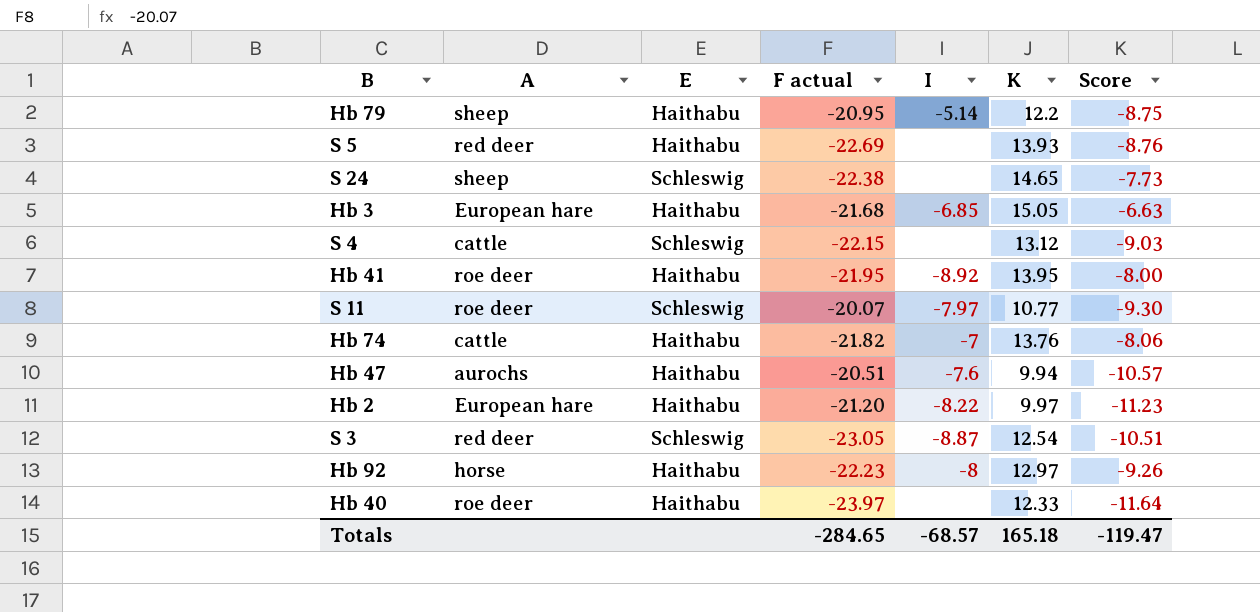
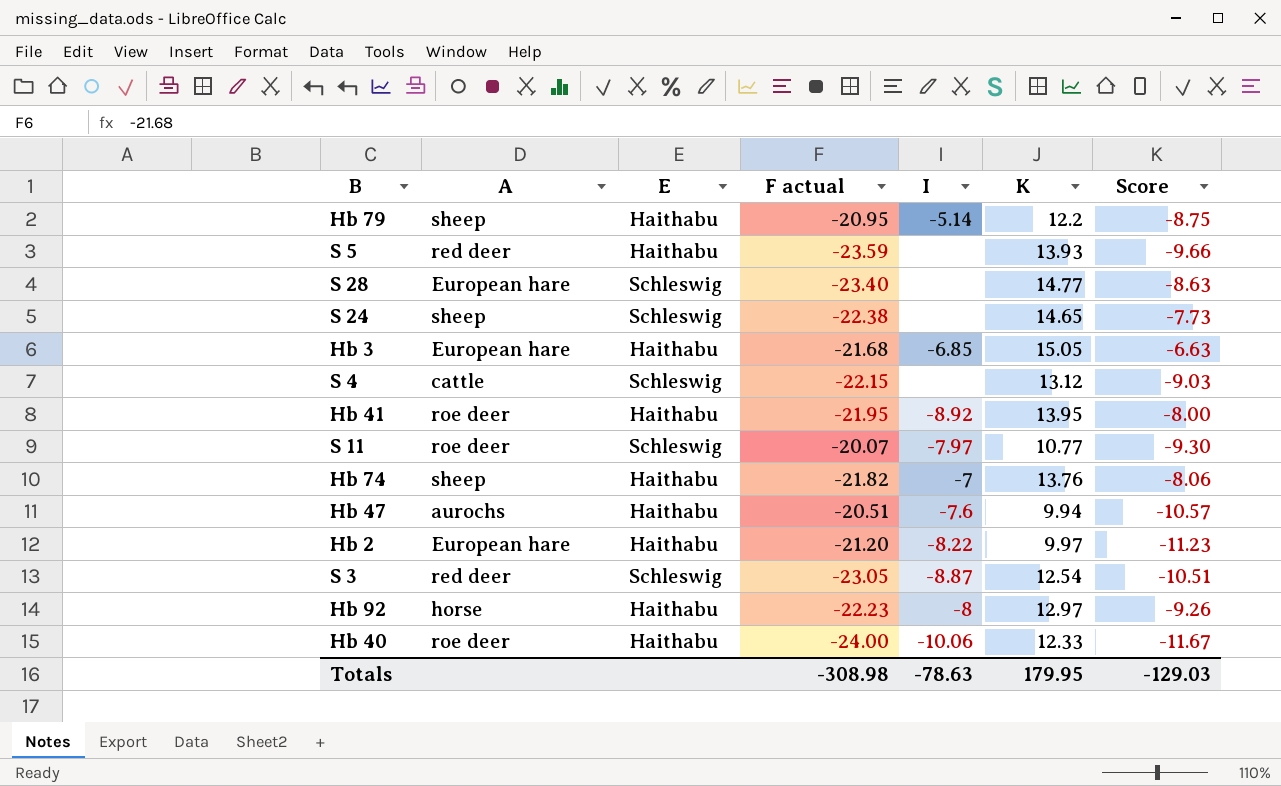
S 5 | F actual: -22.69 -> -23.59
S 5 | Score: -8.76 -> -9.66
row S 28: none -> European hare | Schleswig | -23.40 | none | 14.77 | -8.63
Hb 74 | A: cattle -> sheep
Hb 40 | F actual: -23.97 -> -24.00
Hb 40 | I: none -> -10.06
Hb 40 | Score: -11.64 -> -11.67
Totals | F actual: -284.65 -> -308.98
Totals | I: -68.57 -> -78.63
Totals | K: 165.18 -> 179.95
Totals | Score: -119.47 -> -129.03

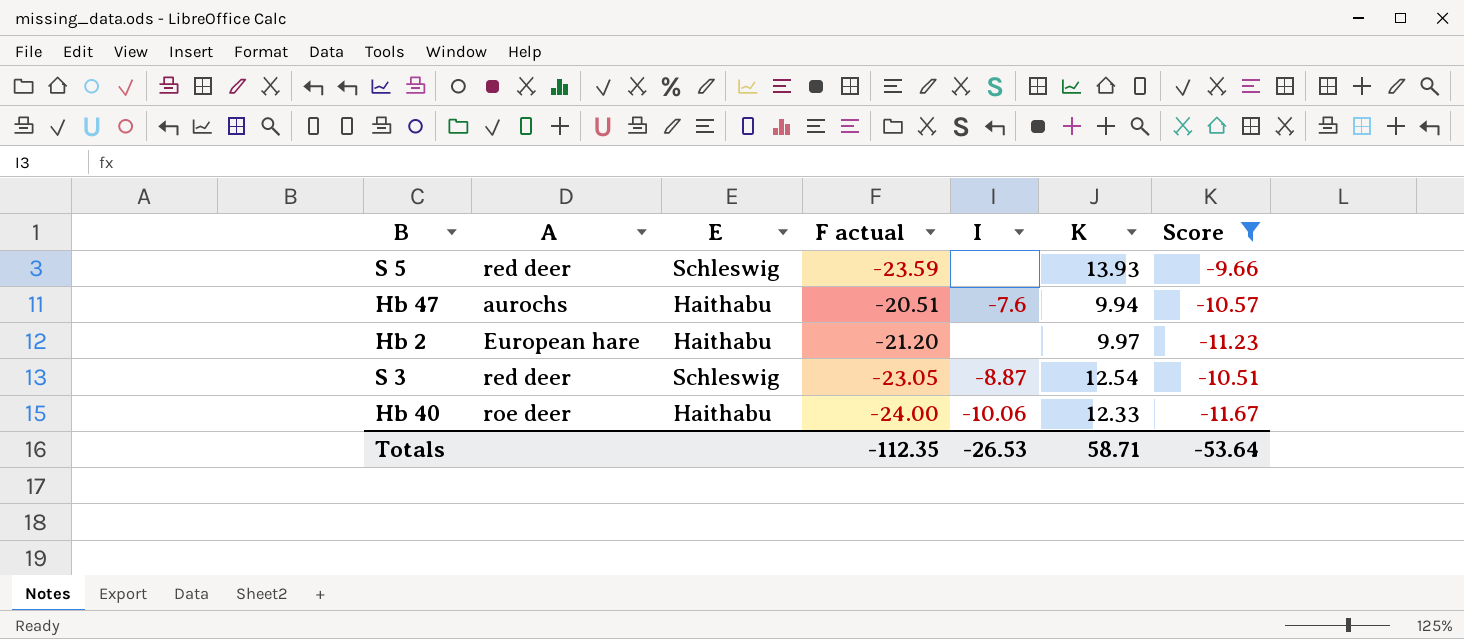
filter: none -> Score <= -9.66
S 5 | E: Haithabu -> Schleswig
Hb 2 | I: -8.22 -> none
Totals | F actual: -308.98 -> -112.35
Totals | I: -78.63 -> -26.53
Totals | K: 179.95 -> 58.71
Totals | Score: -129.03 -> -53.64

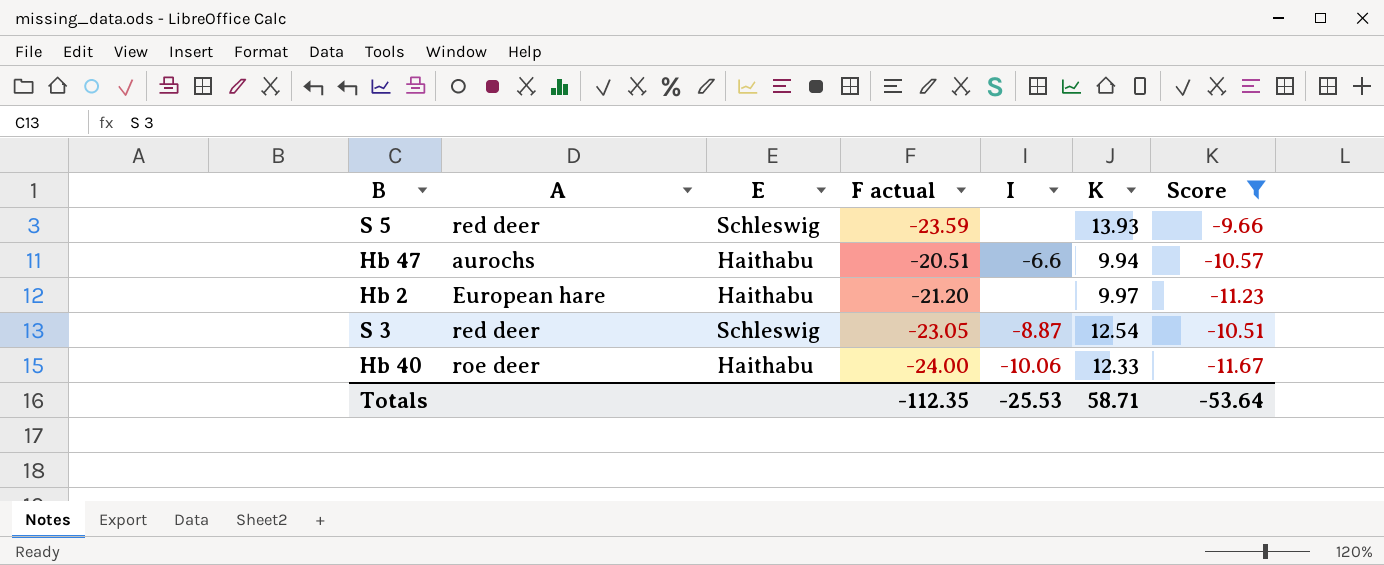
Hb 47 | I: -7.6 -> -6.6
Totals | I: -26.53 -> -25.53

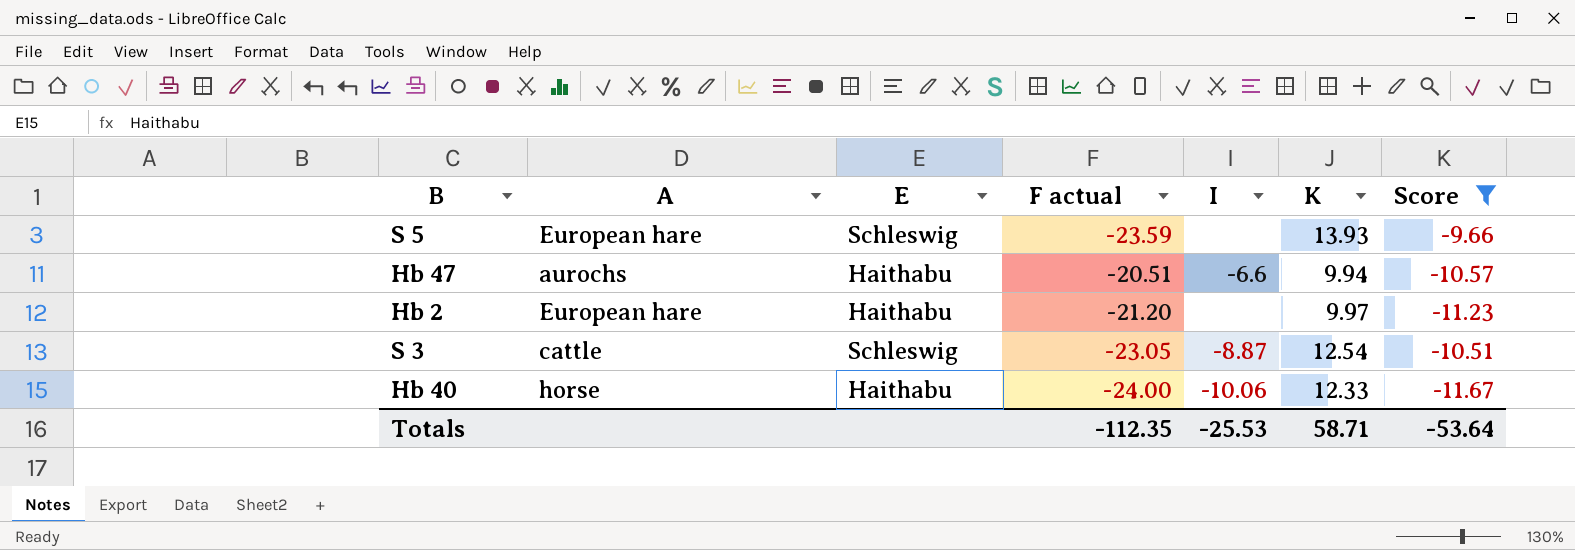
S 5 | A: red deer -> European hare
S 3 | A: red deer -> cattle
Hb 40 | A: roe deer -> horse

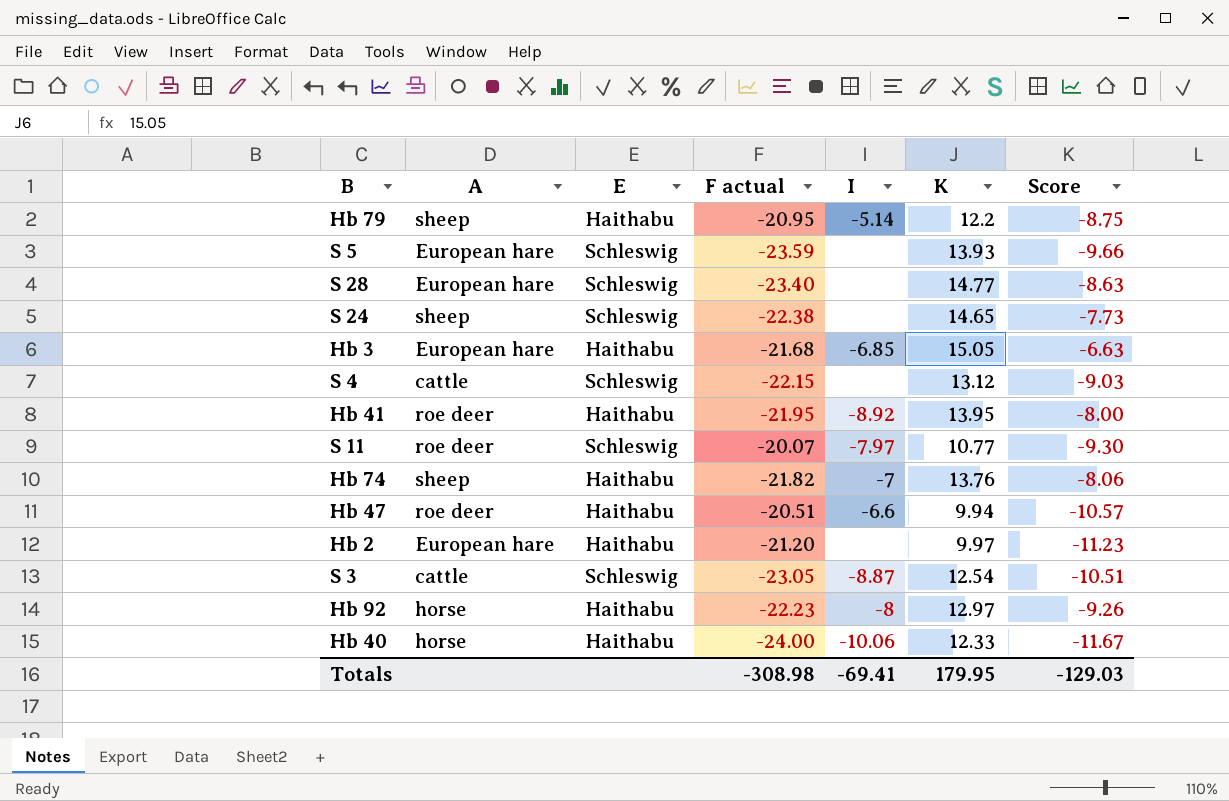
filter: Score <= -9.66 -> none
Hb 47 | A: aurochs -> roe deer
Totals | F actual: -112.35 -> -308.98
Totals | I: -25.53 -> -69.41
Totals | K: 58.71 -> 179.95
Totals | Score: -53.64 -> -129.03

